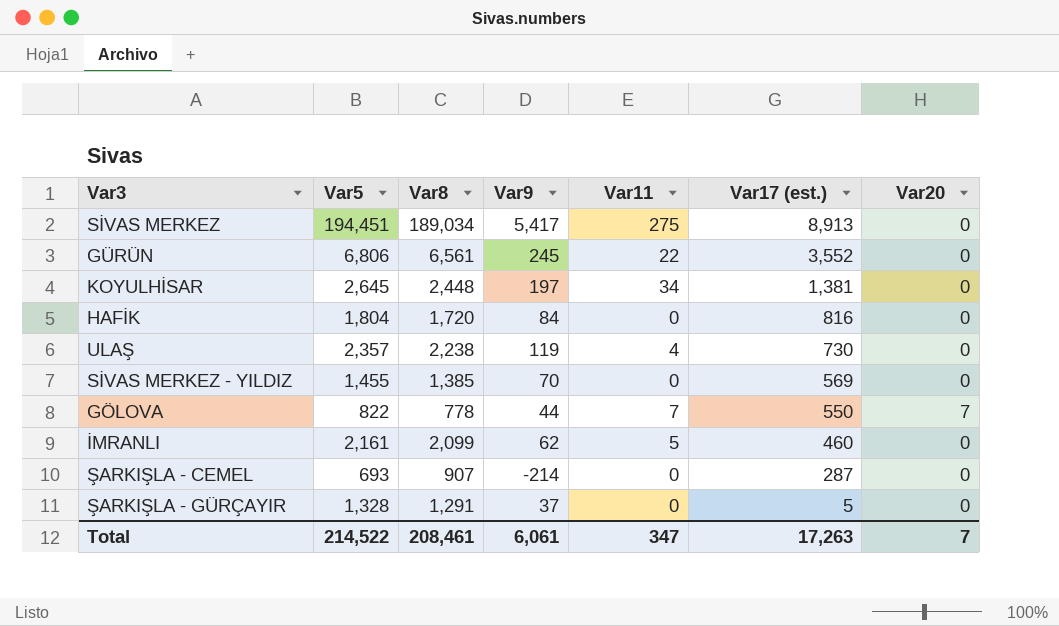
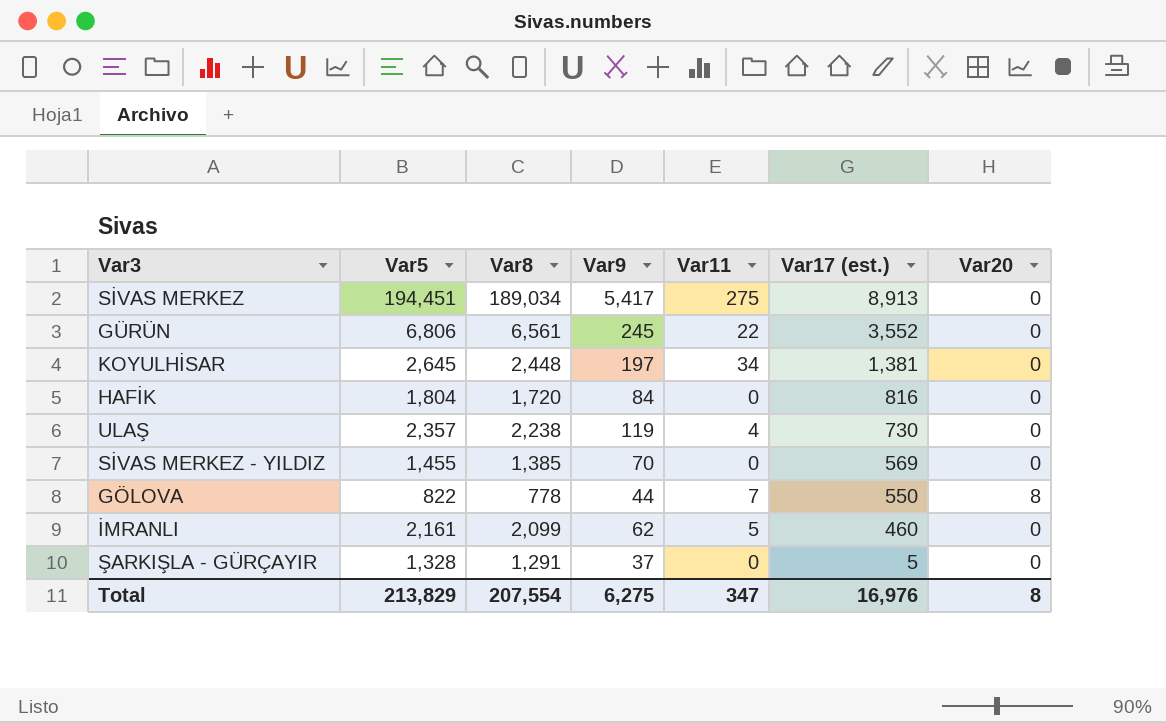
row ŞARKIŞLA - CEMEL: 693 | 907 | -214 | 0 | 287 | 0 -> none
GÖLOVA | Var20: 7 -> 8
Total | Var5: 214,522 -> 213,829
Total | Var8: 208,461 -> 207,554
Total | Var9: 6,061 -> 6,275
Total | Var17 (est.): 17,263 -> 16,976
Total | Var20: 7 -> 8

